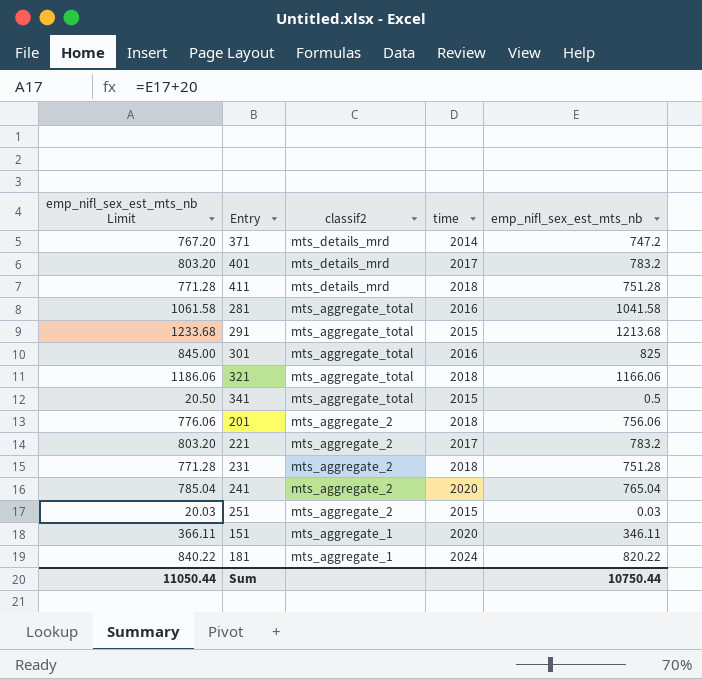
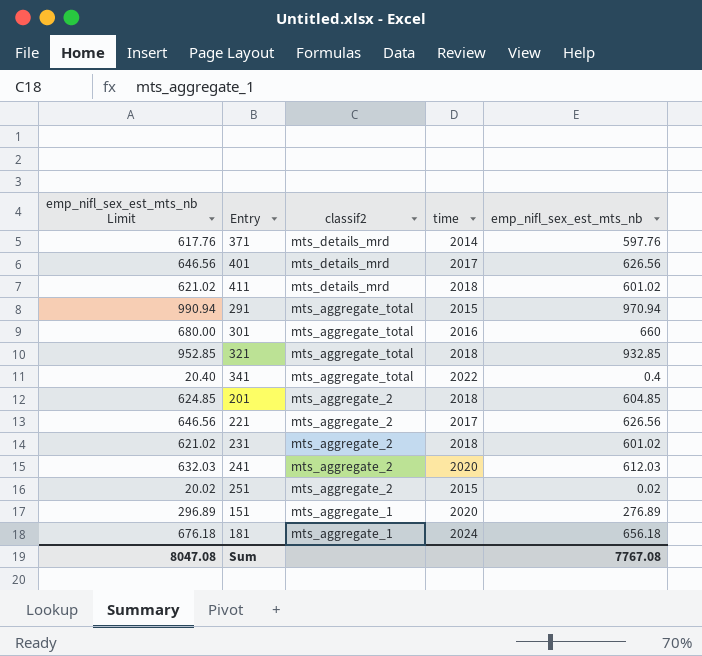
row 281: 1061.58 | mts_aggregate_total | 2016 | 1041.58 -> none
371 | emp_nifl_sex_est_mts_nb Limit: 767.20 -> 617.76
371 | emp_nifl_sex_est_mts_nb: 747.2 -> 597.76
401 | emp_nifl_sex_est_mts_nb Limit: 803.20 -> 646.56
401 | emp_nifl_sex_est_mts_nb: 783.2 -> 626.56
411 | emp_nifl_sex_est_mts_nb Limit: 771.28 -> 621.02
411 | emp_nifl_sex_est_mts_nb: 751.28 -> 601.02
291 | emp_nifl_sex_est_mts_nb Limit: 1233.68 -> 990.94
291 | emp_nifl_sex_est_mts_nb: 1213.68 -> 970.94
301 | emp_nifl_sex_est_mts_nb Limit: 845.00 -> 680.00
301 | emp_nifl_sex_est_mts_nb: 825 -> 660
321 | emp_nifl_sex_est_mts_nb Limit: 1186.06 -> 952.85
321 | emp_nifl_sex_est_mts_nb: 1166.06 -> 932.85
341 | emp_nifl_sex_est_mts_nb Limit: 20.50 -> 20.40
341 | time: 2015 -> 2022
341 | emp_nifl_sex_est_mts_nb: 0.5 -> 0.4
201 | emp_nifl_sex_est_mts_nb Limit: 776.06 -> 624.85
201 | emp_nifl_sex_est_mts_nb: 756.06 -> 604.85
221 | emp_nifl_sex_est_mts_nb Limit: 803.20 -> 646.56
221 | emp_nifl_sex_est_mts_nb: 783.2 -> 626.56
231 | emp_nifl_sex_est_mts_nb Limit: 771.28 -> 621.02
231 | emp_nifl_sex_est_mts_nb: 751.28 -> 601.02
241 | emp_nifl_sex_est_mts_nb Limit: 785.04 -> 632.03
241 | emp_nifl_sex_est_mts_nb: 765.04 -> 612.03
251 | emp_nifl_sex_est_mts_nb Limit: 20.03 -> 20.02
251 | emp_nifl_sex_est_mts_nb: 0.03 -> 0.02
151 | emp_nifl_sex_est_mts_nb Limit: 366.11 -> 296.89
151 | emp_nifl_sex_est_mts_nb: 346.11 -> 276.89
181 | emp_nifl_sex_est_mts_nb Limit: 840.22 -> 676.18
181 | emp_nifl_sex_est_mts_nb: 820.22 -> 656.18
Sum | emp_nifl_sex_est_mts_nb Limit: 11050.44 -> 8047.08
Sum | emp_nifl_sex_est_mts_nb: 10750.44 -> 7767.08

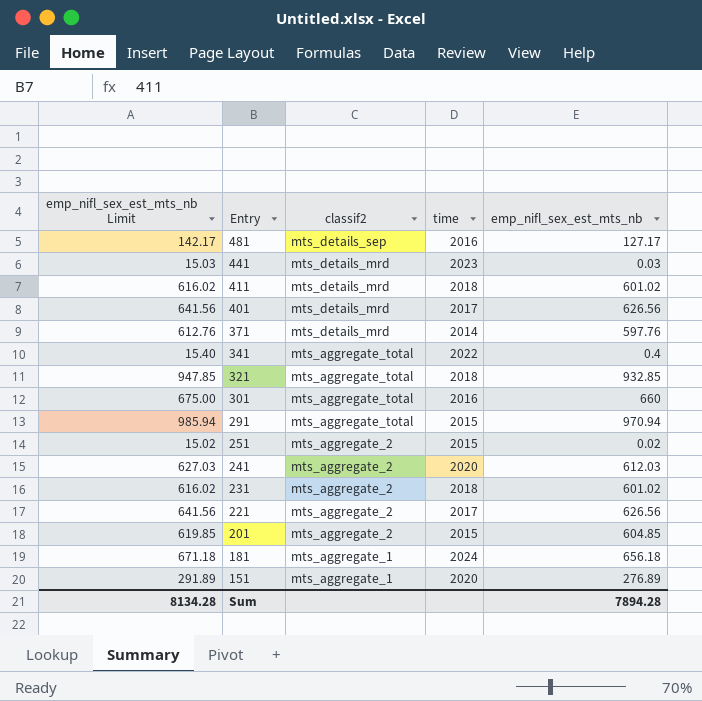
row order: classif2 descending -> Entry descending
column emp_nifl_sex_est_mts_nb Limit | formula: [emp_nifl_sex_est_mts_nb] + 20 -> [emp_nifl_sex_est_mts_nb] + 15
row 481: none -> 142.17 | mts_details_sep | 2016 | 127.17
row 441: none -> 15.03 | mts_details_mrd | 2023 | 0.03
201 | time: 2018 -> 2015
Sum | emp_nifl_sex_est_mts_nb Limit: 8047.08 -> 8134.28
Sum | emp_nifl_sex_est_mts_nb: 7767.08 -> 7894.28

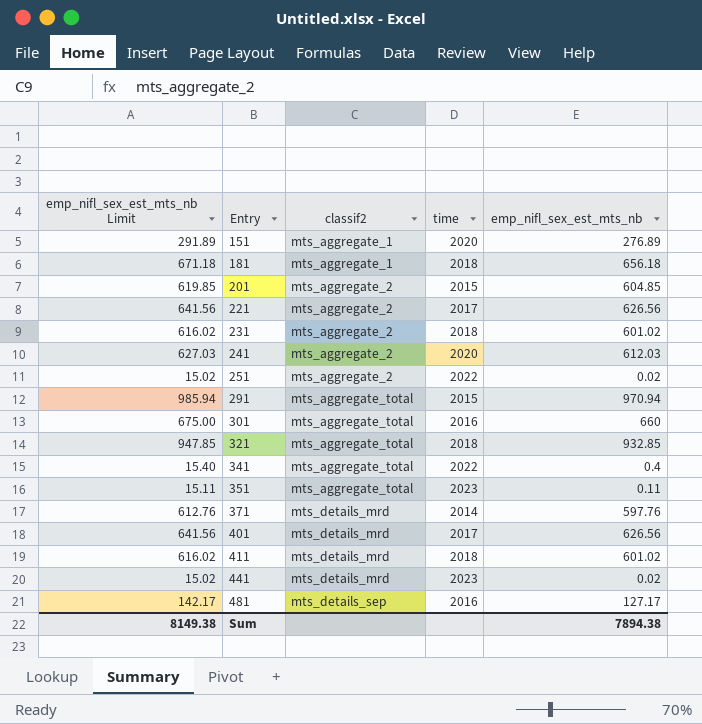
row order: Entry descending -> Entry ascending
181 | time: 2024 -> 2018
251 | time: 2015 -> 2022
row 351: none -> 15.11 | mts_aggregate_total | 2023 | 0.11
441 | emp_nifl_sex_est_mts_nb Limit: 15.03 -> 15.02
441 | emp_nifl_sex_est_mts_nb: 0.03 -> 0.02
Sum | emp_nifl_sex_est_mts_nb Limit: 8134.28 -> 8149.38
Sum | emp_nifl_sex_est_mts_nb: 7894.28 -> 7894.38

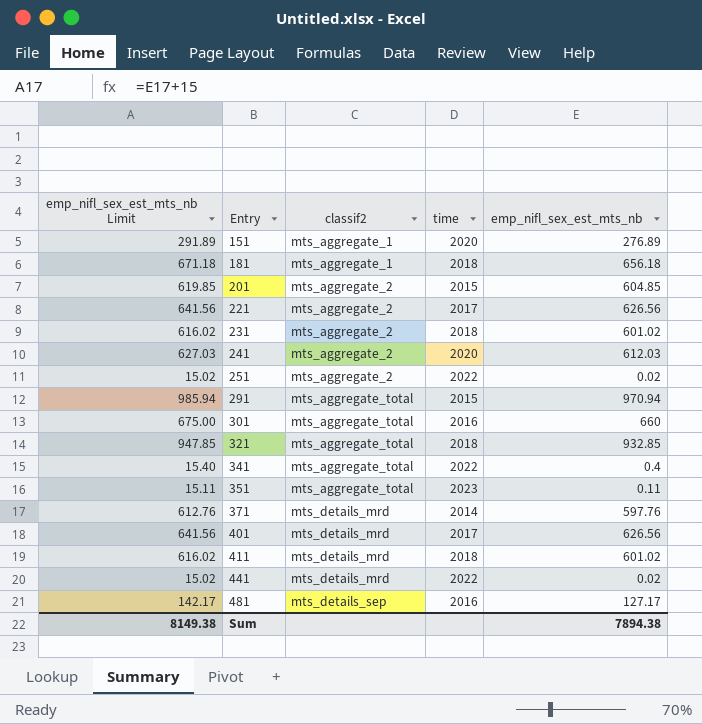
441 | time: 2023 -> 2022

